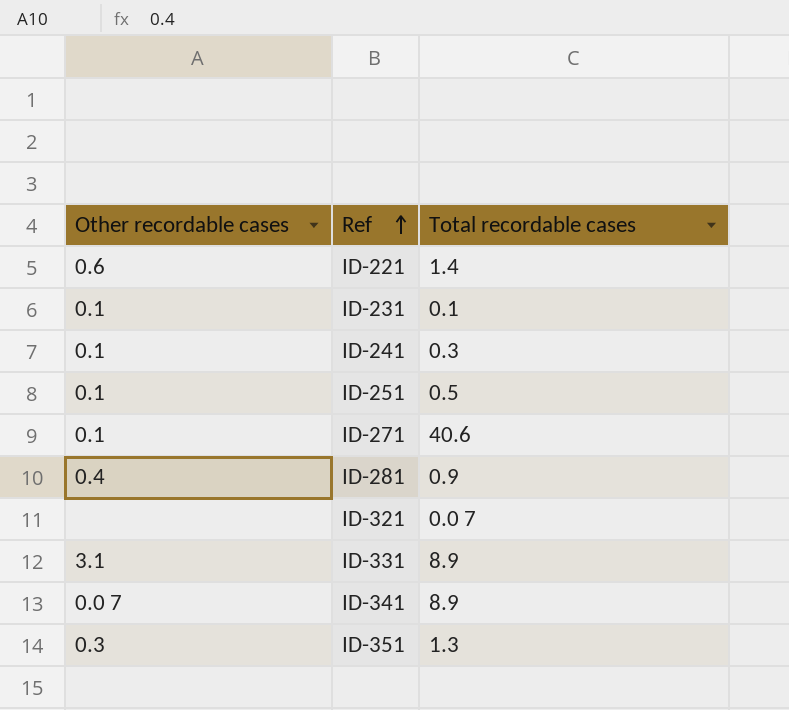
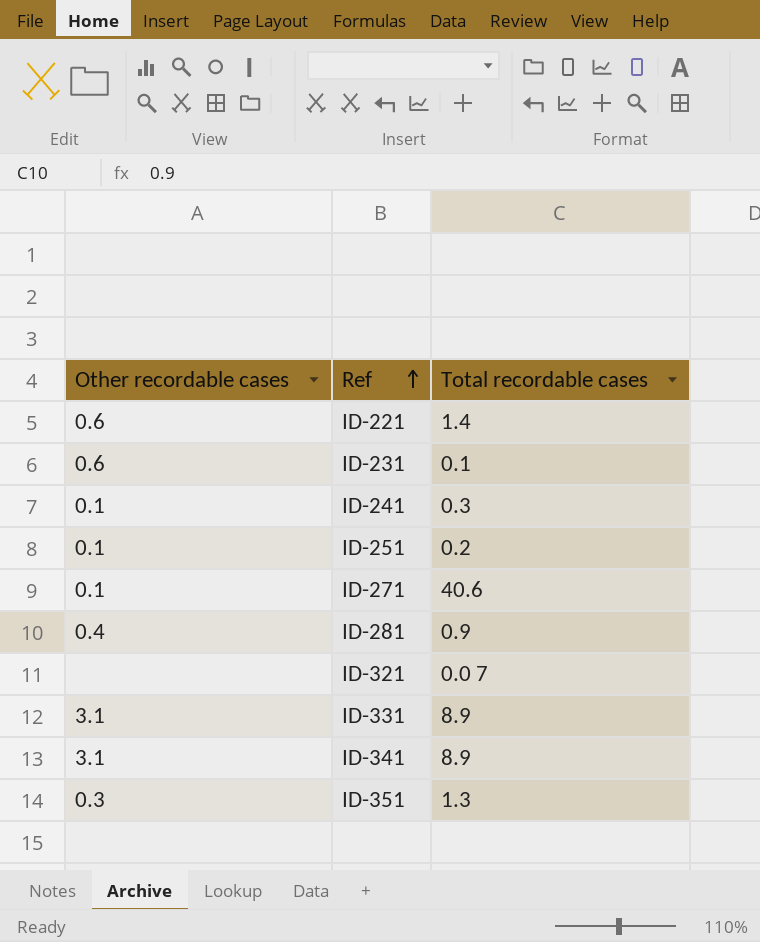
ID-231 | Other recordable cases: 0.1 -> 0.6
ID-251 | Total recordable cases: 0.5 -> 0.2
ID-341 | Other recordable cases: 0.0 7 -> 3.1

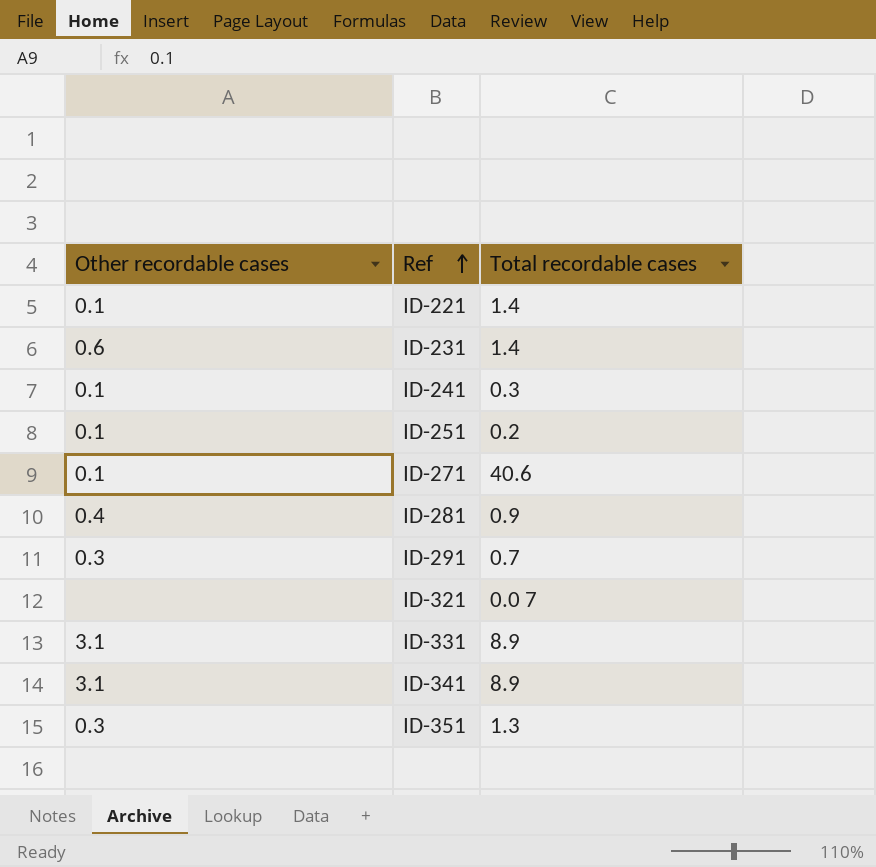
ID-221 | Other recordable cases: 0.6 -> 0.1
ID-231 | Total recordable cases: 0.1 -> 1.4
row ID-291: none -> 0.3 | 0.7

